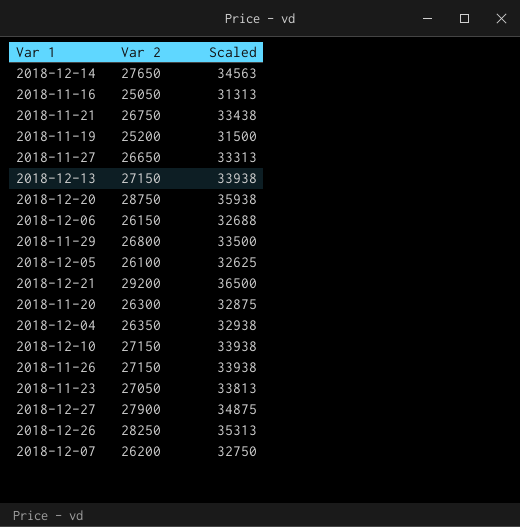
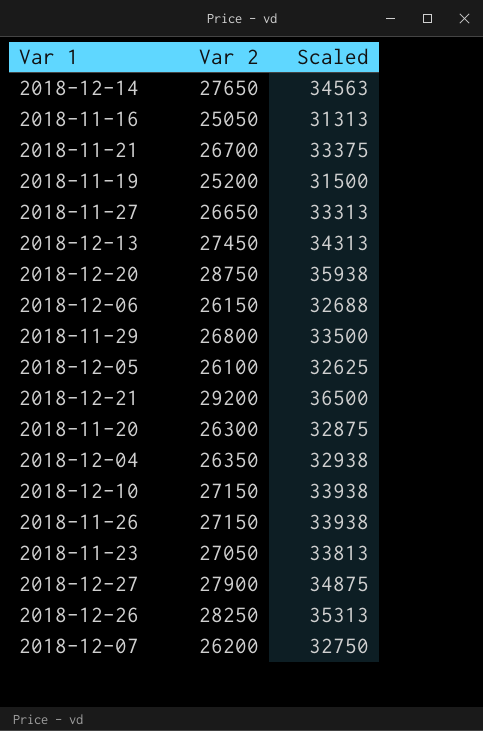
2018-11-21 | Var 2: 26750 -> 26700
2018-11-21 | Scaled: 33438 -> 33375
2018-12-13 | Var 2: 27150 -> 27450
2018-12-13 | Scaled: 33938 -> 34313

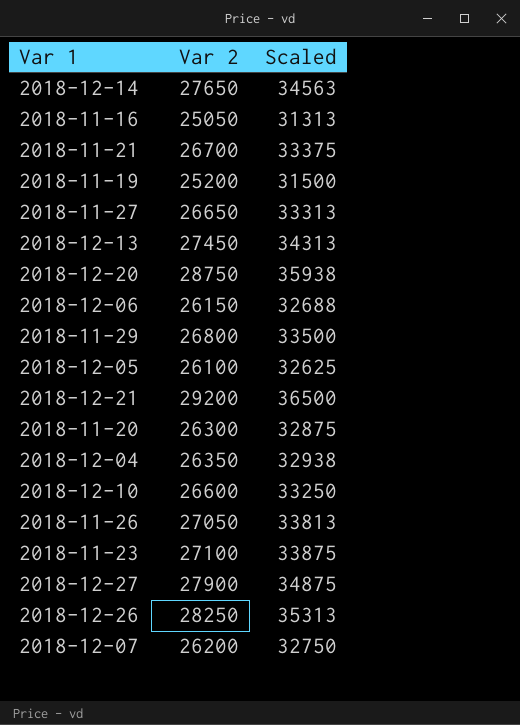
2018-12-10 | Var 2: 27150 -> 26600
2018-12-10 | Scaled: 33938 -> 33250
2018-11-26 | Var 2: 27150 -> 27050
2018-11-26 | Scaled: 33938 -> 33813
2018-11-23 | Var 2: 27050 -> 27100
2018-11-23 | Scaled: 33813 -> 33875

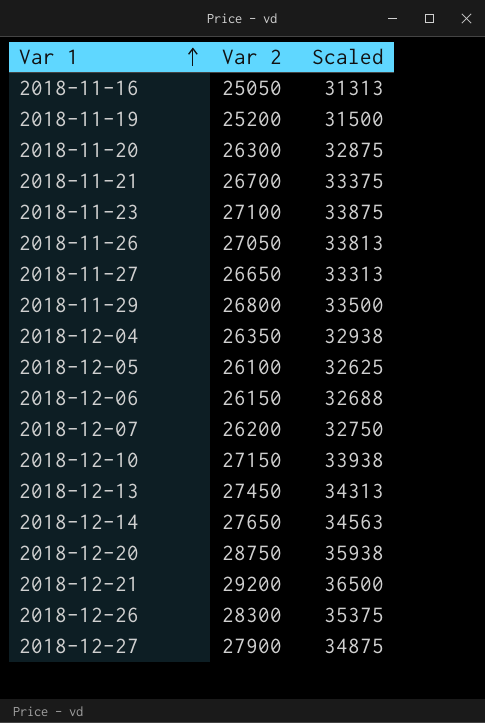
row order: none -> Var 1 ascending
2018-12-10 | Var 2: 26600 -> 27150
2018-12-10 | Scaled: 33250 -> 33938
2018-12-26 | Var 2: 28250 -> 28300
2018-12-26 | Scaled: 35313 -> 35375

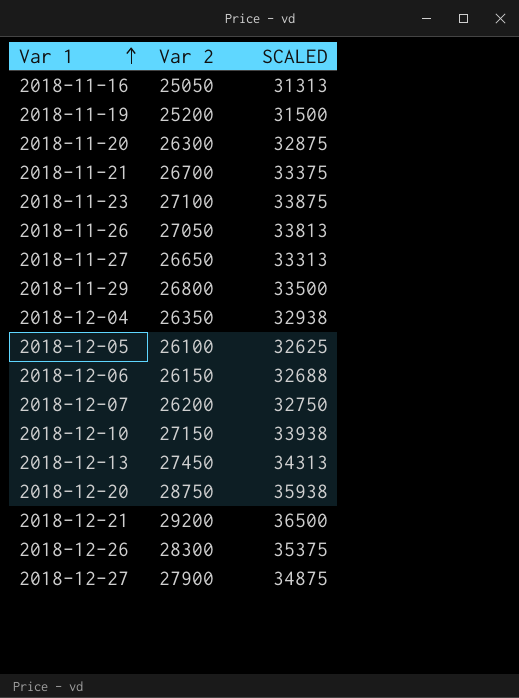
column name: Scaled -> SCALED
row 2018-12-14: 27650 | 34563 -> none

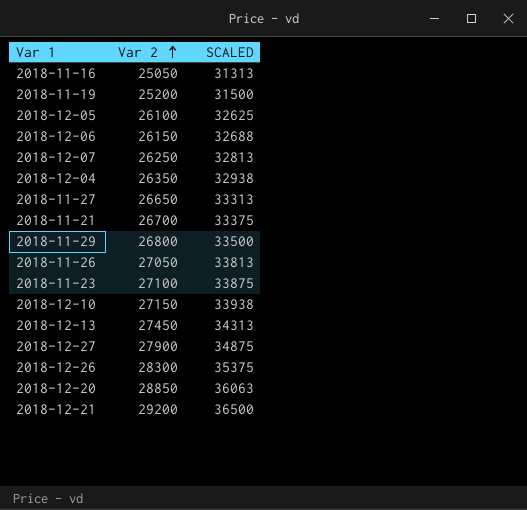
row order: Var 1 ascending -> Var 2 ascending
row 2018-11-20: 26300 | 32875 -> none
2018-12-07 | Var 2: 26200 -> 26250
2018-12-07 | SCALED: 32750 -> 32813
2018-12-20 | Var 2: 28750 -> 28850
2018-12-20 | SCALED: 35938 -> 36063

